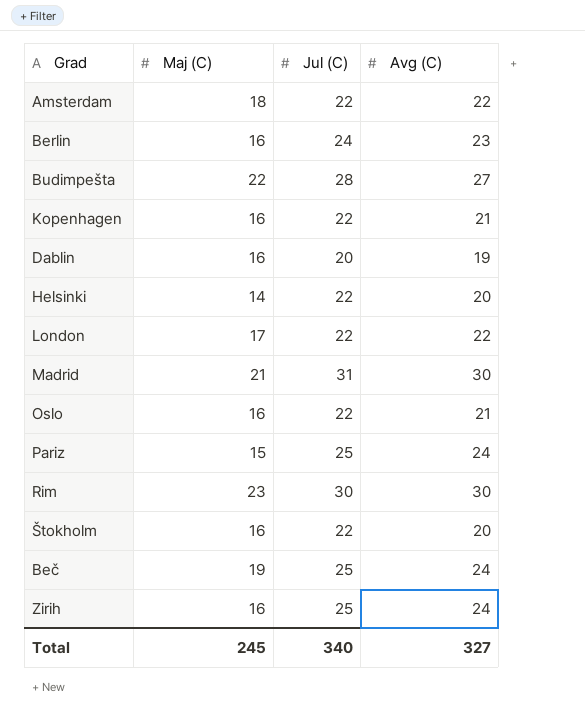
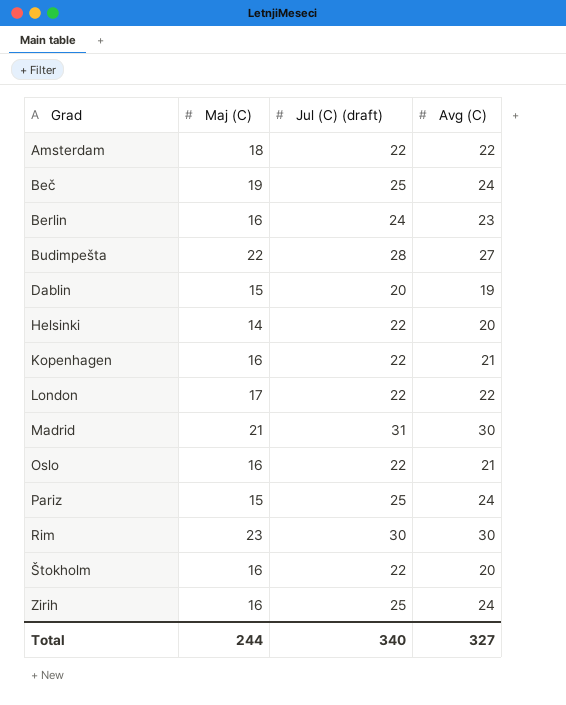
row order: none -> Grad ascending
column name: Jul (C) -> Jul (C) (draft)
Dablin | Maj (C): 16 -> 15
Total | Maj (C): 245 -> 244

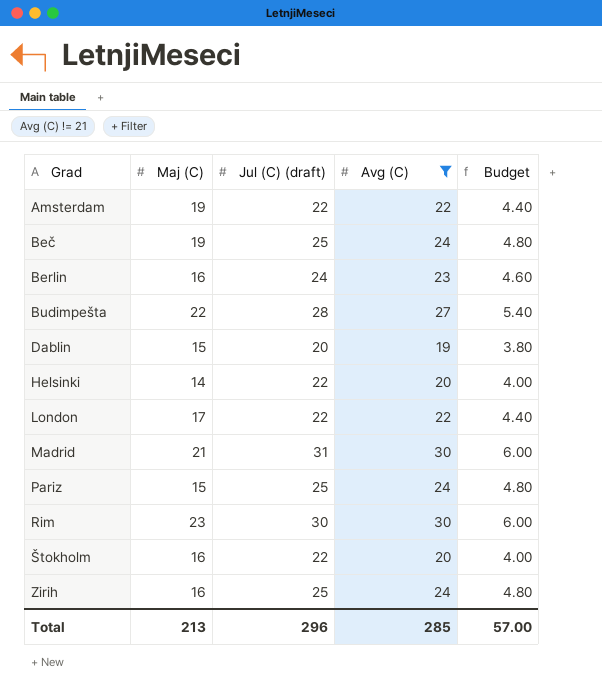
filter: none -> Avg (C) != 21
column Budget | formula: none -> [Avg (C)] * 0.2
Amsterdam | Maj (C): 18 -> 19
Total | Maj (C): 244 -> 213
Total | Jul (C) (draft): 340 -> 296
Total | Avg (C): 327 -> 285

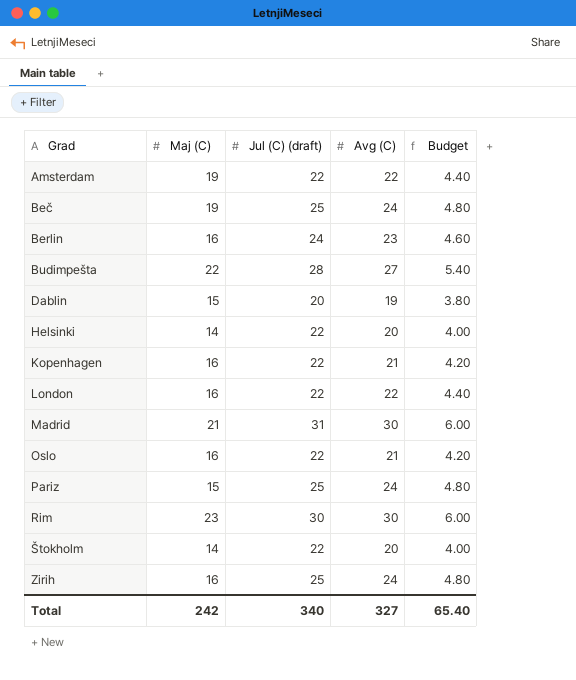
filter: Avg (C) != 21 -> none
London | Maj (C): 17 -> 16
Štokholm | Maj (C): 16 -> 14
Total | Maj (C): 213 -> 242
Total | Jul (C) (draft): 296 -> 340
Total | Avg (C): 285 -> 327
Total | Budget: 57.00 -> 65.40

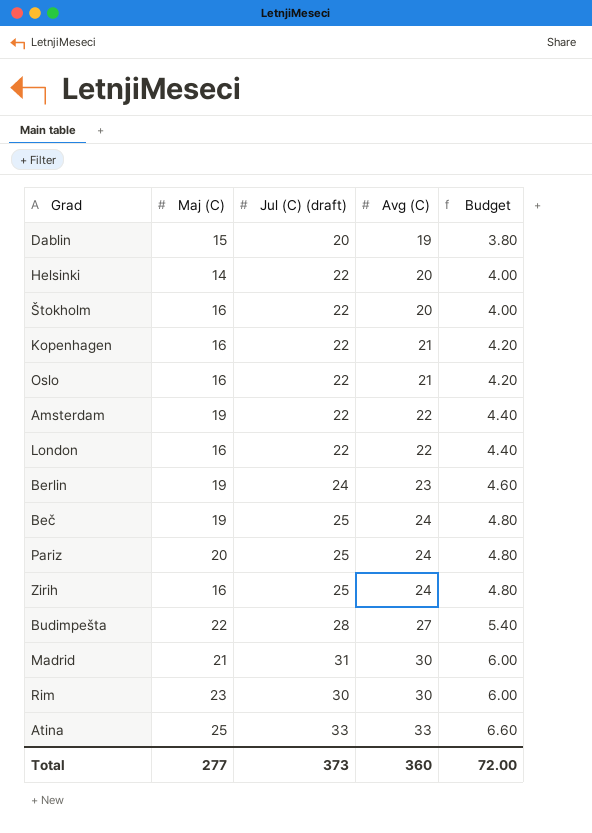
row order: Grad ascending -> Avg (C) ascending
Štokholm | Maj (C): 14 -> 16
Berlin | Maj (C): 16 -> 19
Pariz | Maj (C): 15 -> 20
row Atina: none -> 25 | 33 | 33 | 6.60
Total | Maj (C): 242 -> 277
Total | Jul (C) (draft): 340 -> 373
Total | Avg (C): 327 -> 360
Total | Budget: 65.40 -> 72.00

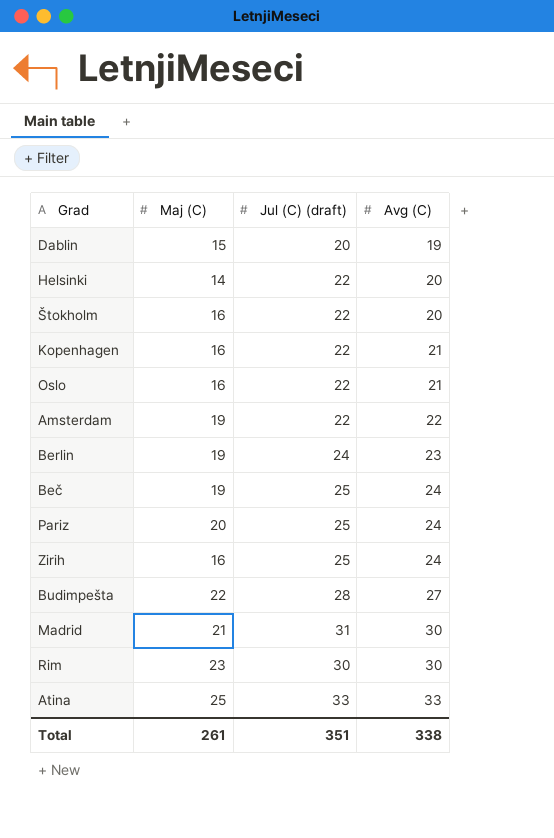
column Budget | formula: [Avg (C)] * 0.2 -> none
row London: 16 | 22 | 22 | 4.40 -> none
Total | Maj (C): 277 -> 261
Total | Jul (C) (draft): 373 -> 351
Total | Avg (C): 360 -> 338

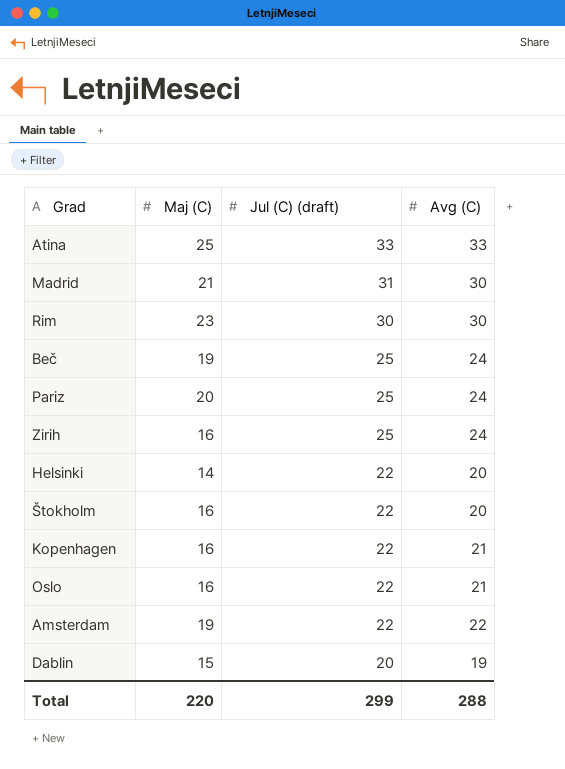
row order: Avg (C) ascending -> Jul (C) (draft) descending
row Berlin: 19 | 24 | 23 -> none
row Budimpešta: 22 | 28 | 27 -> none
Total | Maj (C): 261 -> 220
Total | Jul (C) (draft): 351 -> 299
Total | Avg (C): 338 -> 288

